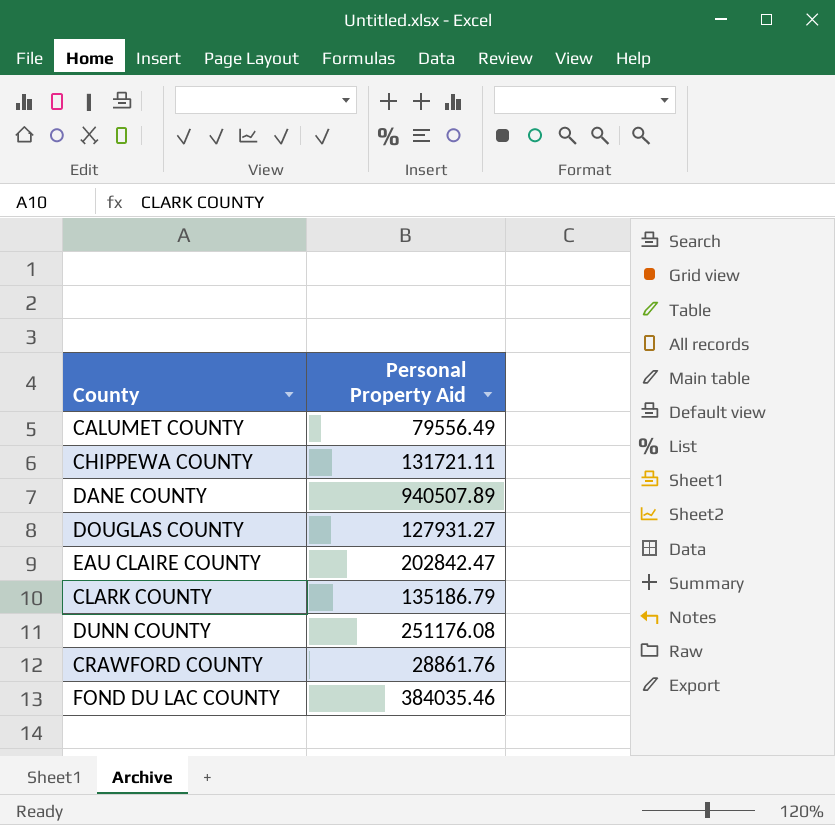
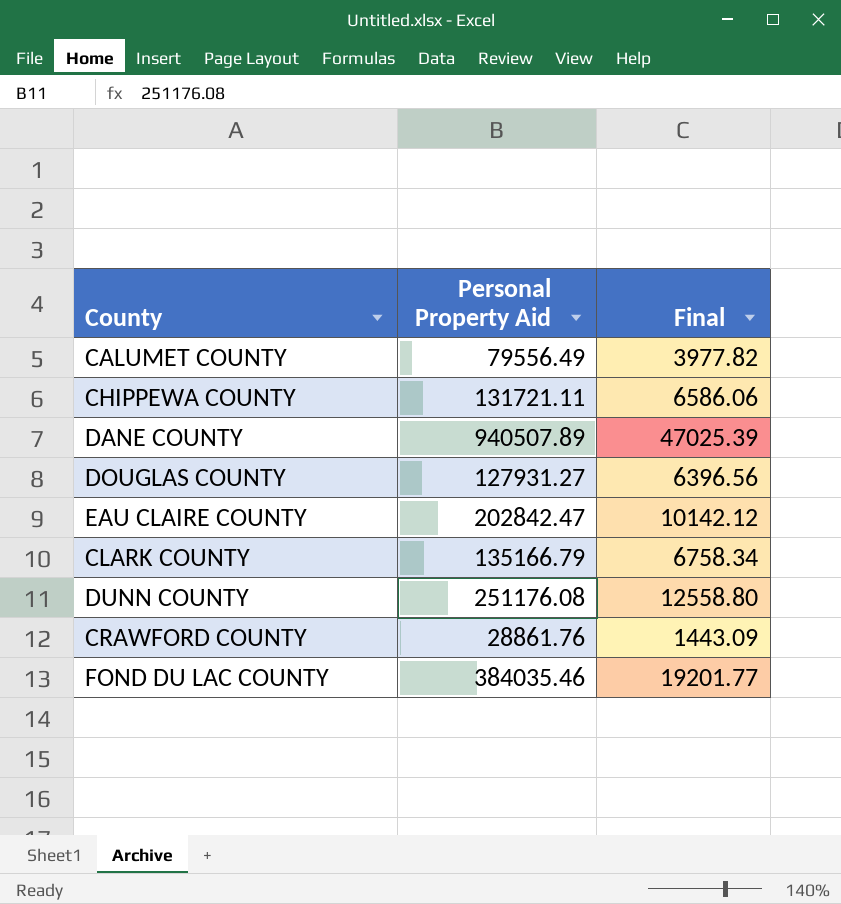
column Final | formula: none -> [Personal Property Aid] * 0.05
CLARK COUNTY | Personal Property Aid: 135186.79 -> 135166.79

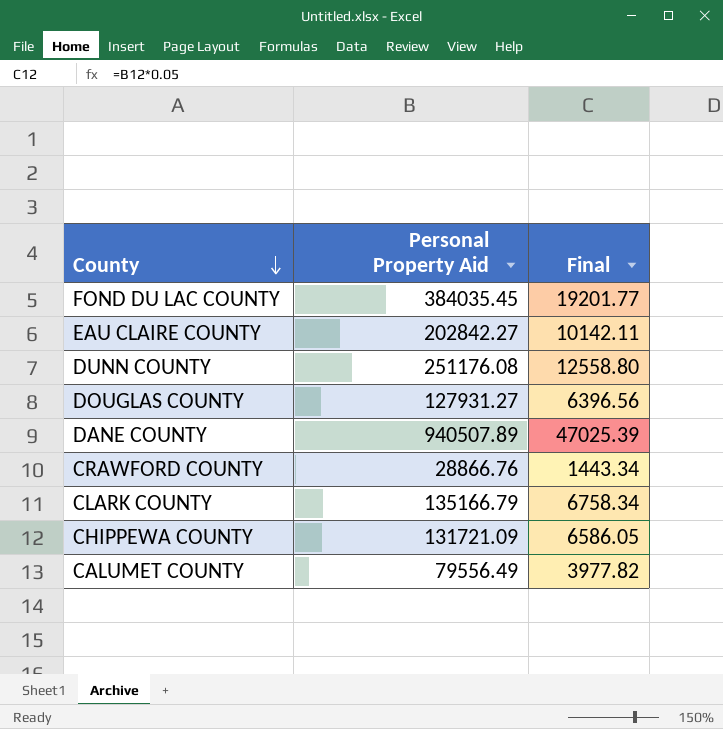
row order: none -> County descending
FOND DU LAC COUNTY | Personal Property Aid: 384035.46 -> 384035.45
EAU CLAIRE COUNTY | Personal Property Aid: 202842.47 -> 202842.27
EAU CLAIRE COUNTY | Final: 10142.12 -> 10142.11
CRAWFORD COUNTY | Personal Property Aid: 28861.76 -> 28866.76
CRAWFORD COUNTY | Final: 1443.09 -> 1443.34
CHIPPEWA COUNTY | Personal Property Aid: 131721.11 -> 131721.09
CHIPPEWA COUNTY | Final: 6586.06 -> 6586.05

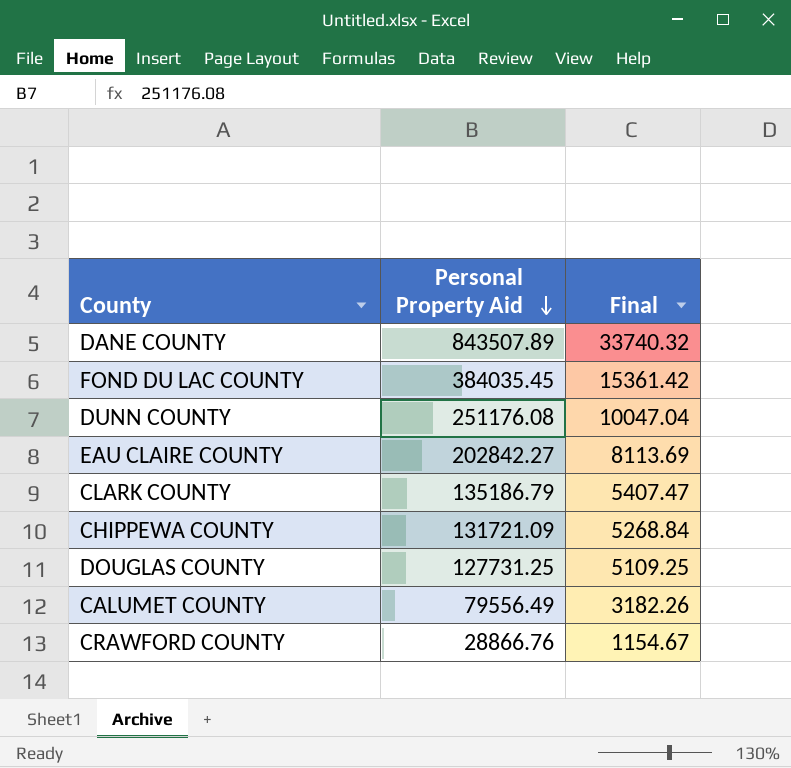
row order: County descending -> Personal Property Aid descending
column Final | formula: [Personal Property Aid] * 0.05 -> [Personal Property Aid] * 0.04
DANE COUNTY | Personal Property Aid: 940507.89 -> 843507.89
CLARK COUNTY | Personal Property Aid: 135166.79 -> 135186.79
DOUGLAS COUNTY | Personal Property Aid: 127931.27 -> 127731.25

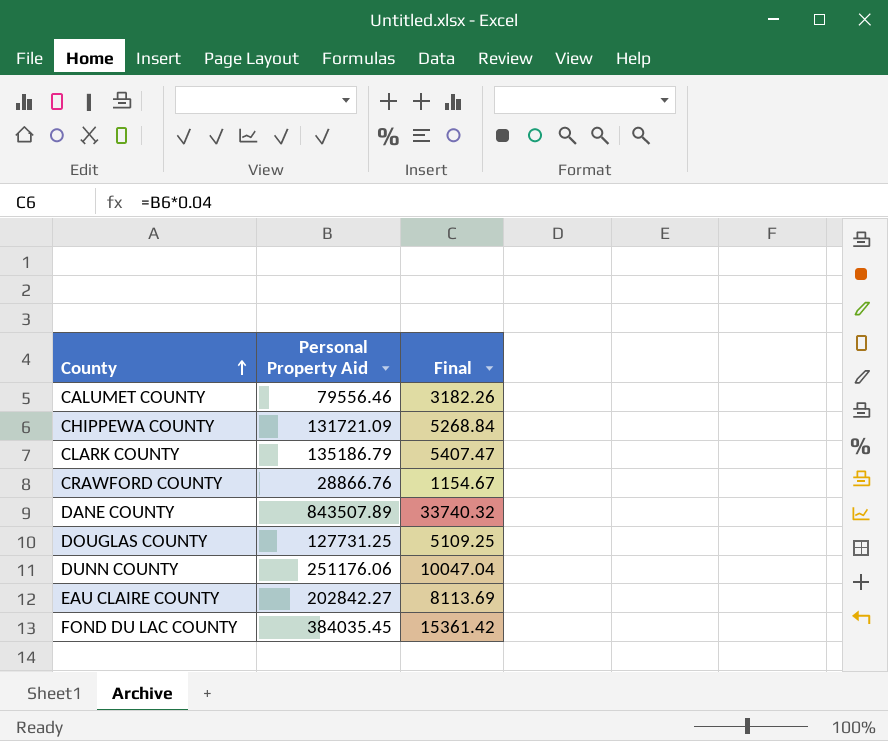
row order: Personal Property Aid descending -> County ascending
CALUMET COUNTY | Personal Property Aid: 79556.49 -> 79556.46
DUNN COUNTY | Personal Property Aid: 251176.08 -> 251176.06

